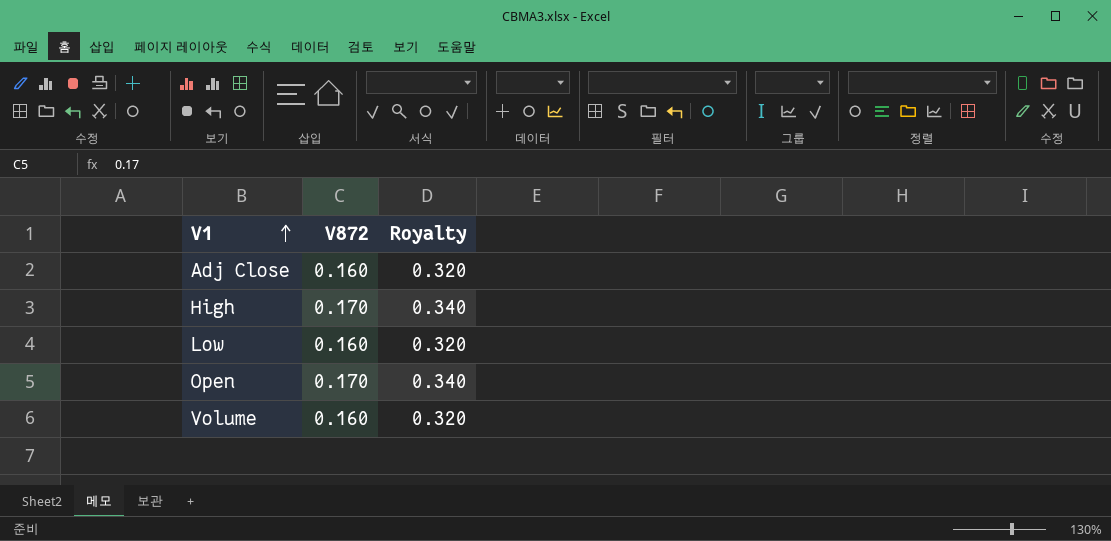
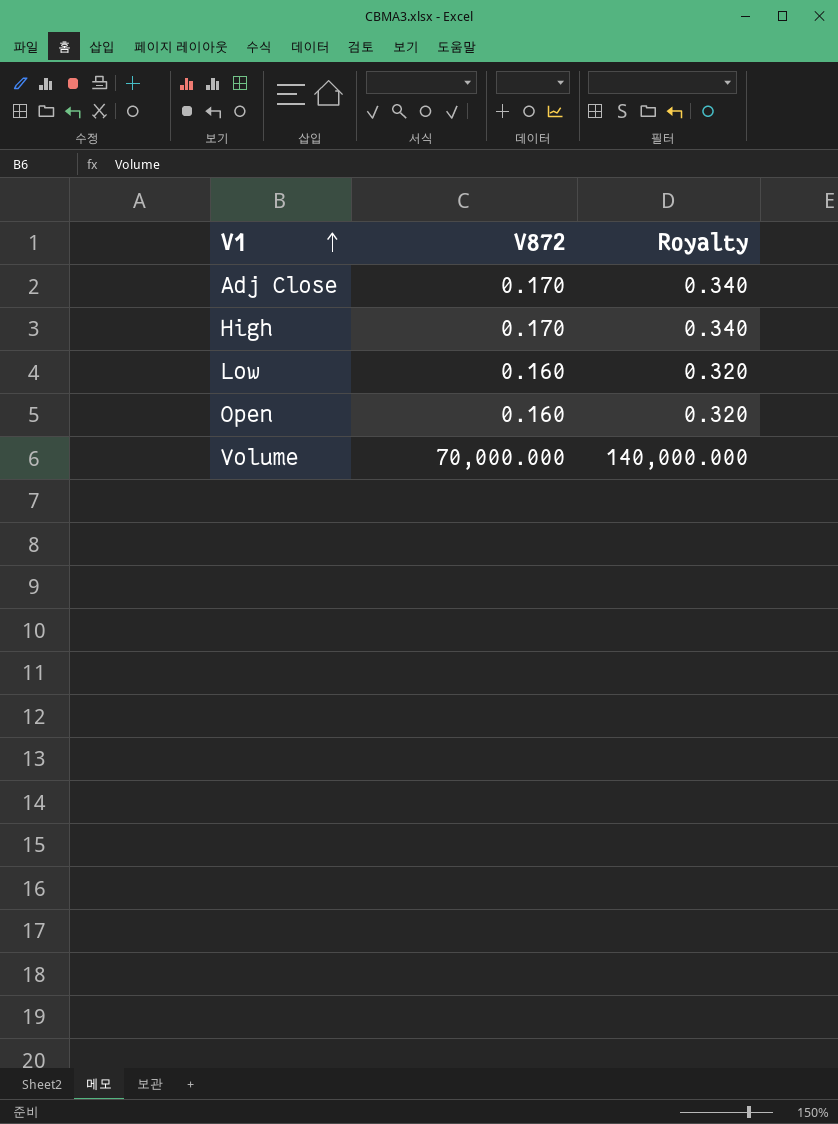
Adj Close | V872: 0.160 -> 0.170
Adj Close | Royalty: 0.320 -> 0.340
Open | V872: 0.170 -> 0.160
Open | Royalty: 0.340 -> 0.320
Volume | V872: 0.160 -> 70,000.000
Volume | Royalty: 0.320 -> 140,000.000

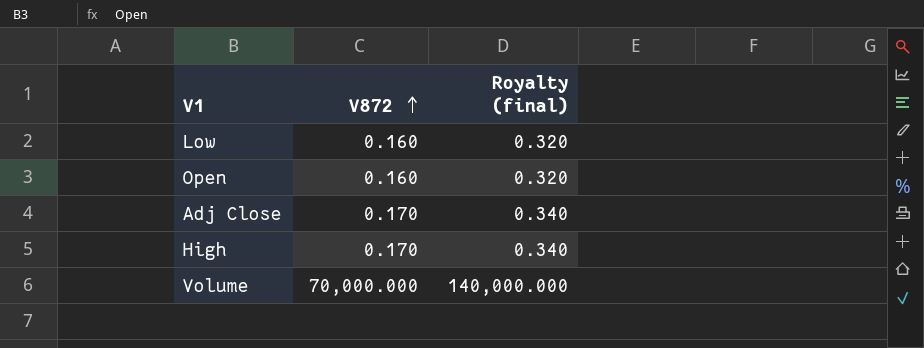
row order: V1 ascending -> V872 ascending
column name: Royalty -> Royalty (final)

